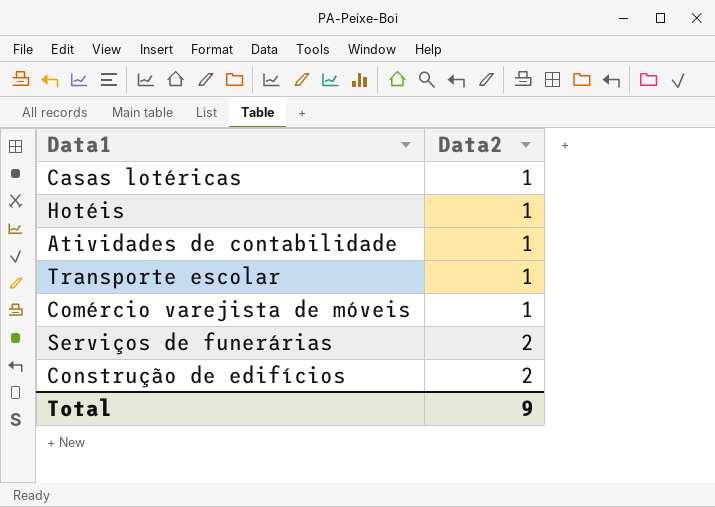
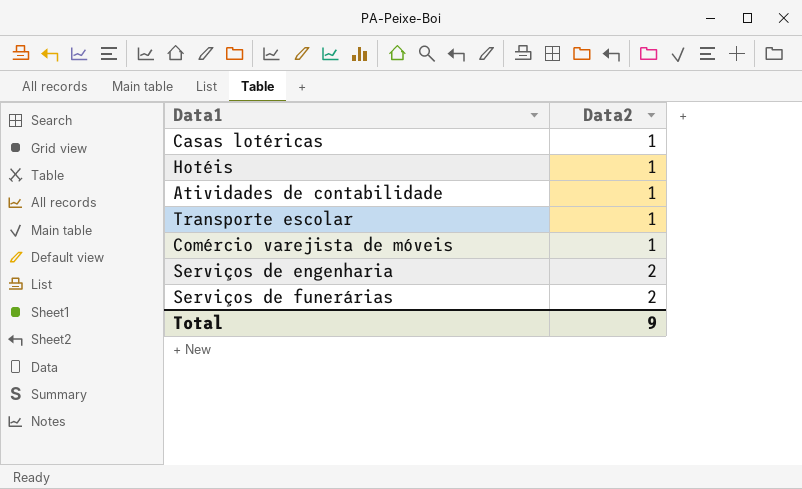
row Construção de edifícios: 2 -> none
row Serviços de engenharia: none -> 2

